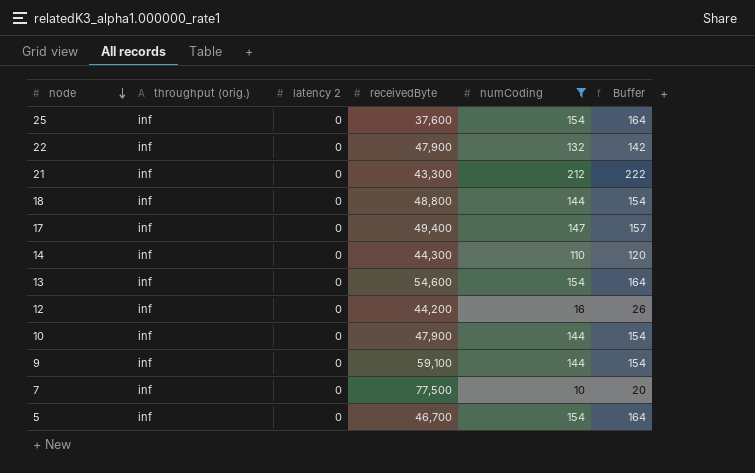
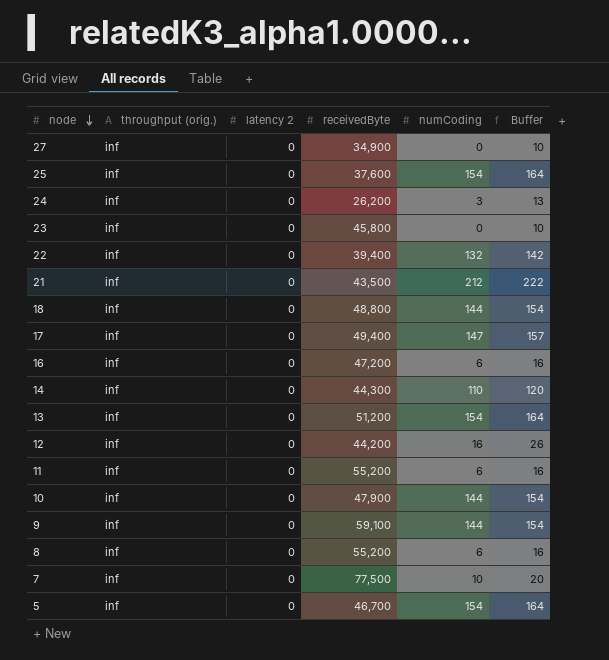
filter: numCoding >= 10 -> none
22 | receivedByte: 47,900 -> 39,400
21 | receivedByte: 43,300 -> 43,500
13 | receivedByte: 54,600 -> 51,200

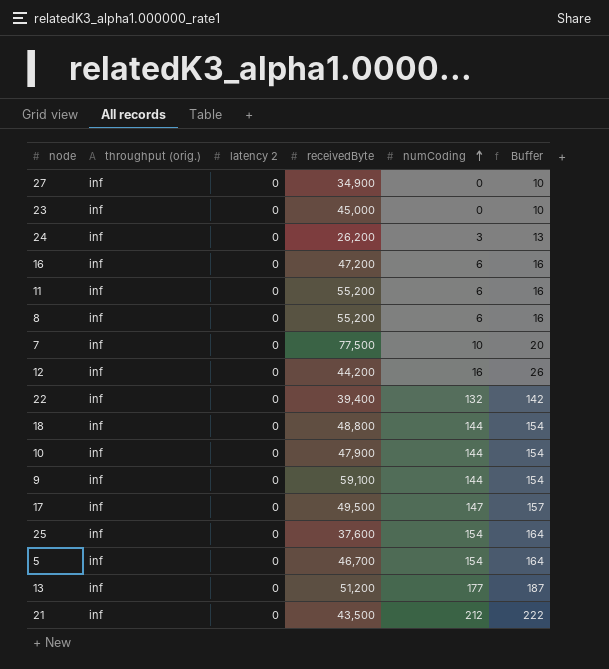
row order: node descending -> numCoding ascending
row 14: inf | 0 | 44,300 | 110 | 120 -> none
23 | receivedByte: 45,800 -> 45,000
17 | receivedByte: 49,400 -> 49,500
13 | numCoding: 154 -> 177
13 | Buffer: 164 -> 187

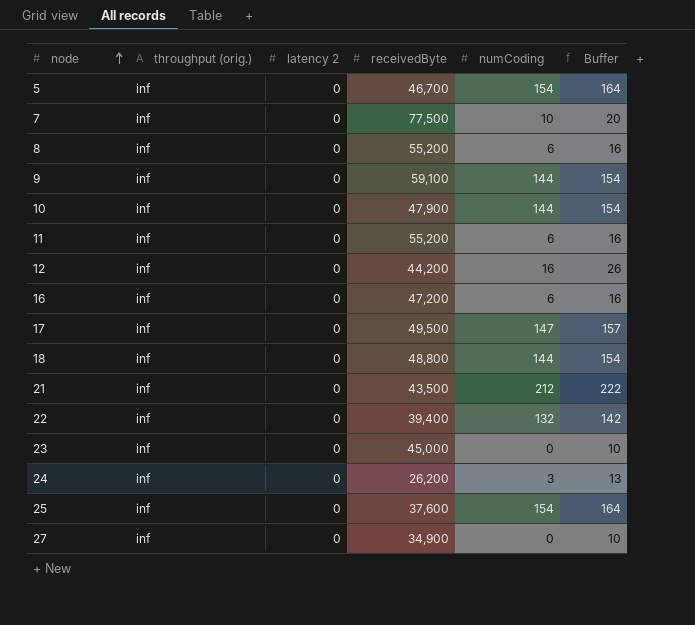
row order: numCoding ascending -> node ascending
row 13: inf | 0 | 51,200 | 177 | 187 -> none

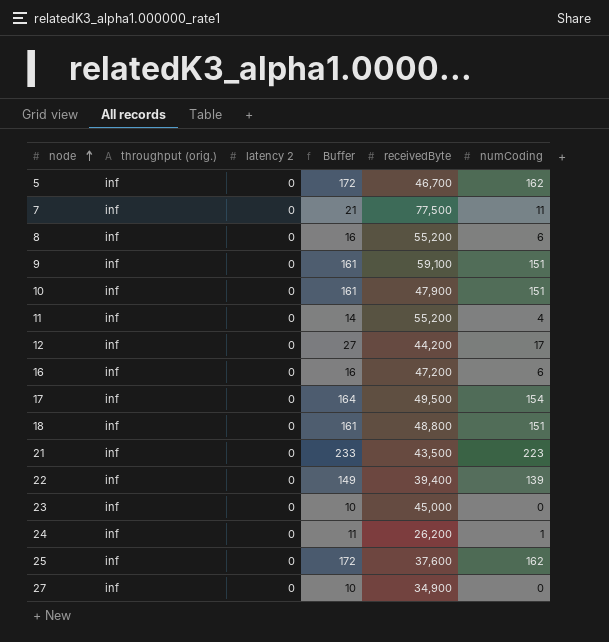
column Buffer | position: 6 -> 4
5 | Buffer: 164 -> 172
5 | numCoding: 154 -> 162
7 | Buffer: 20 -> 21
7 | numCoding: 10 -> 11
9 | Buffer: 154 -> 161
9 | numCoding: 144 -> 151
10 | Buffer: 154 -> 161
10 | numCoding: 144 -> 151
11 | Buffer: 16 -> 14
11 | numCoding: 6 -> 4
12 | Buffer: 26 -> 27
12 | numCoding: 16 -> 17
17 | Buffer: 157 -> 164
17 | numCoding: 147 -> 154
18 | Buffer: 154 -> 161
18 | numCoding: 144 -> 151
21 | Buffer: 222 -> 233
21 | numCoding: 212 -> 223
22 | Buffer: 142 -> 149
22 | numCoding: 132 -> 139
24 | Buffer: 13 -> 11
24 | numCoding: 3 -> 1
25 | Buffer: 164 -> 172
25 | numCoding: 154 -> 162

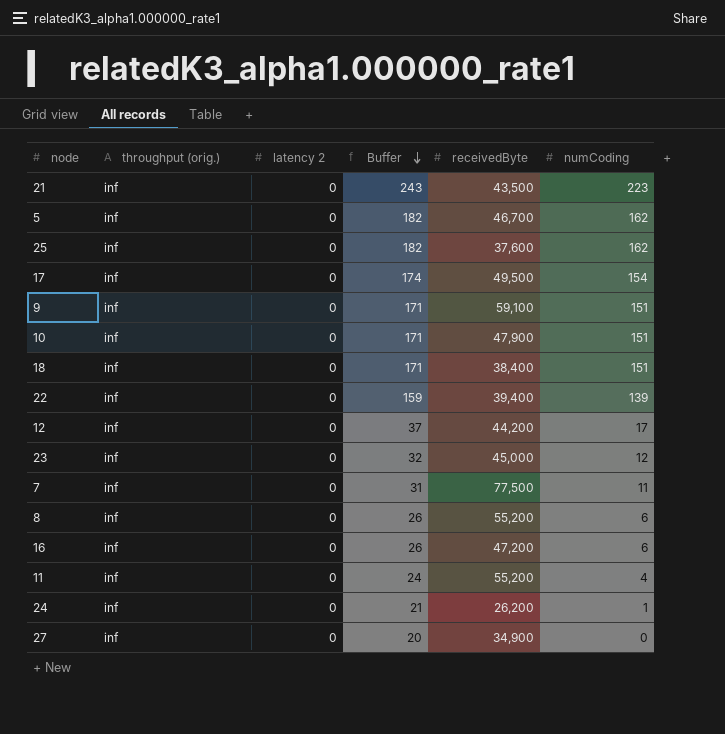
row order: node ascending -> Buffer descending
column Buffer | formula: [numCoding] + 10 -> [numCoding] + 20
18 | receivedByte: 48,800 -> 38,400
23 | numCoding: 0 -> 12

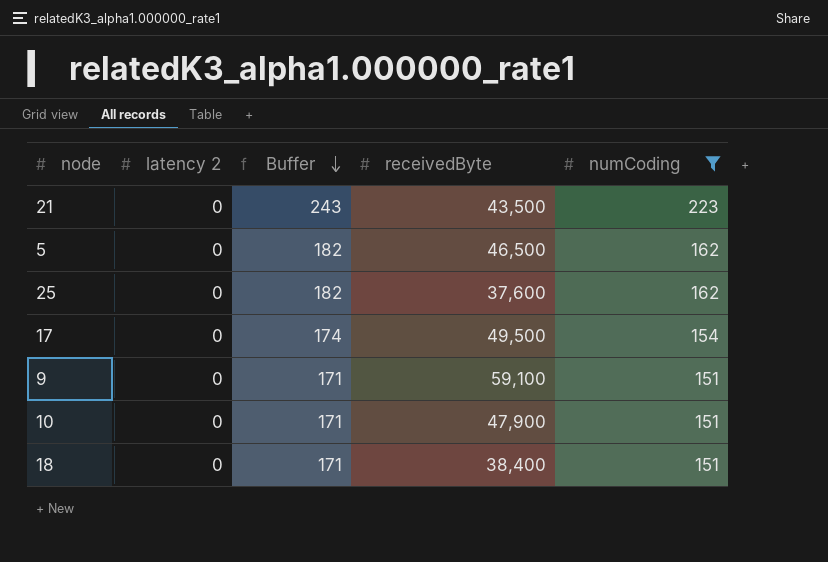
filter: none -> numCoding >= 151
column throughput (orig.) | position: 2 -> none
5 | receivedByte: 46,700 -> 46,500

